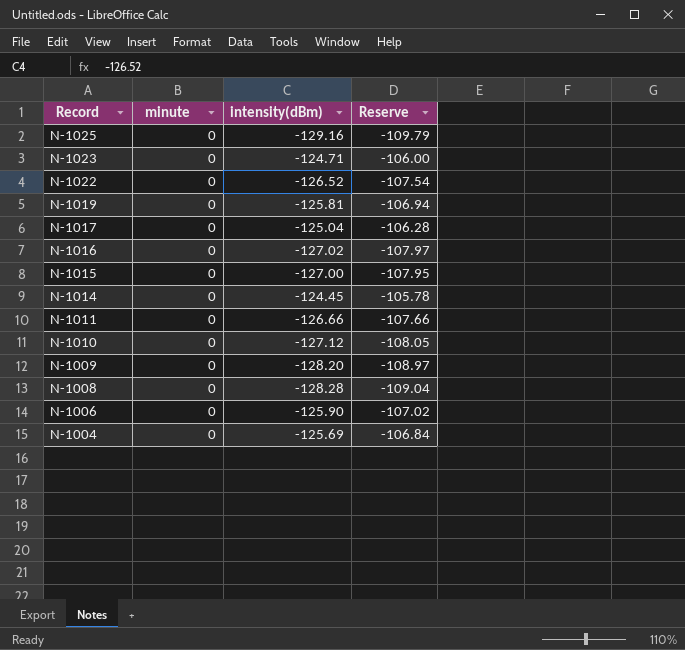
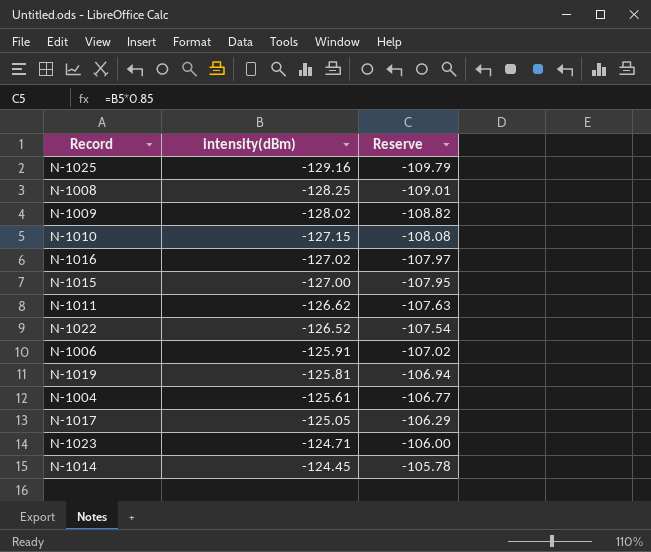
row order: Record descending -> intensity(dBm) ascending
column minute | position: 2 -> none
N-1008 | intensity(dBm): -128.28 -> -128.25
N-1008 | Reserve: -109.04 -> -109.01
N-1009 | intensity(dBm): -128.20 -> -128.02
N-1009 | Reserve: -108.97 -> -108.82
N-1010 | intensity(dBm): -127.12 -> -127.15
N-1010 | Reserve: -108.05 -> -108.08
N-1011 | intensity(dBm): -126.66 -> -126.62
N-1011 | Reserve: -107.66 -> -107.63
N-1006 | intensity(dBm): -125.90 -> -125.91
N-1004 | intensity(dBm): -125.69 -> -125.61
N-1004 | Reserve: -106.84 -> -106.77
N-1017 | intensity(dBm): -125.04 -> -125.05
N-1017 | Reserve: -106.28 -> -106.29

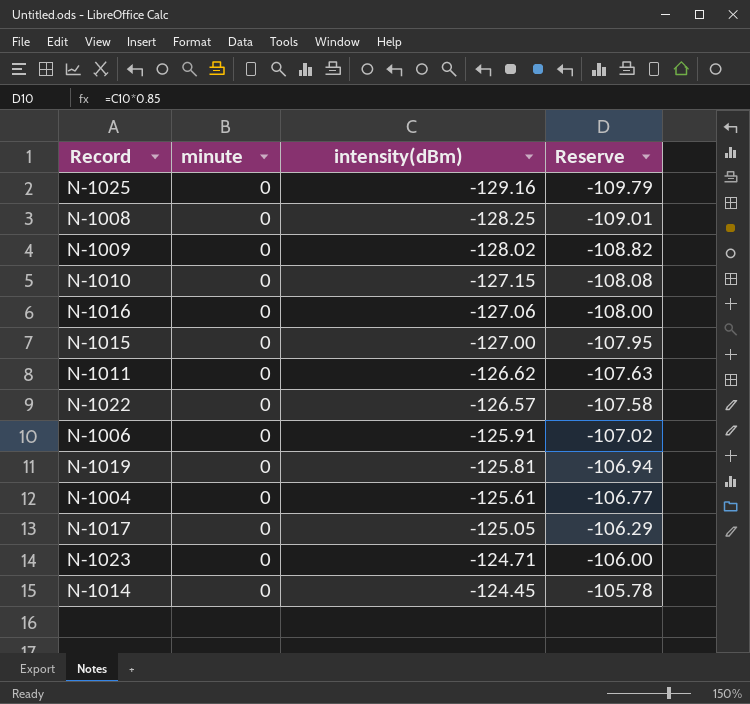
column minute | position: none -> 2
N-1016 | intensity(dBm): -127.02 -> -127.06
N-1016 | Reserve: -107.97 -> -108.00
N-1022 | intensity(dBm): -126.52 -> -126.57
N-1022 | Reserve: -107.54 -> -107.58

